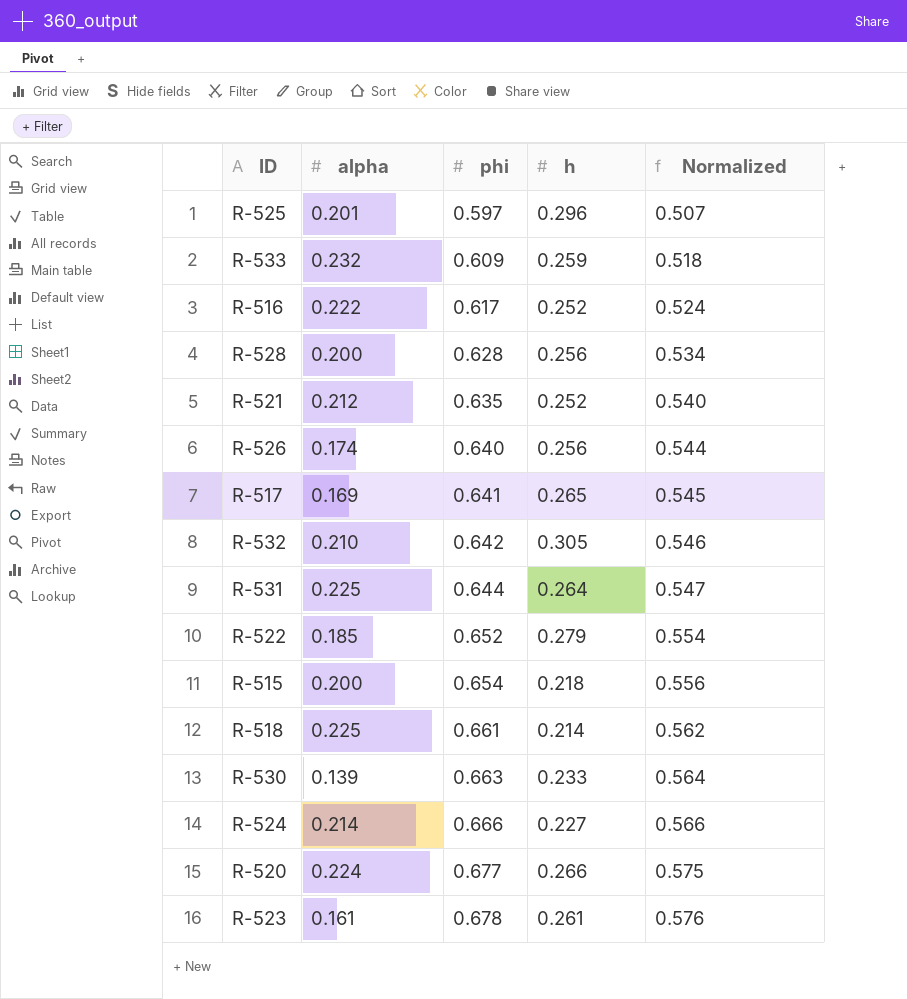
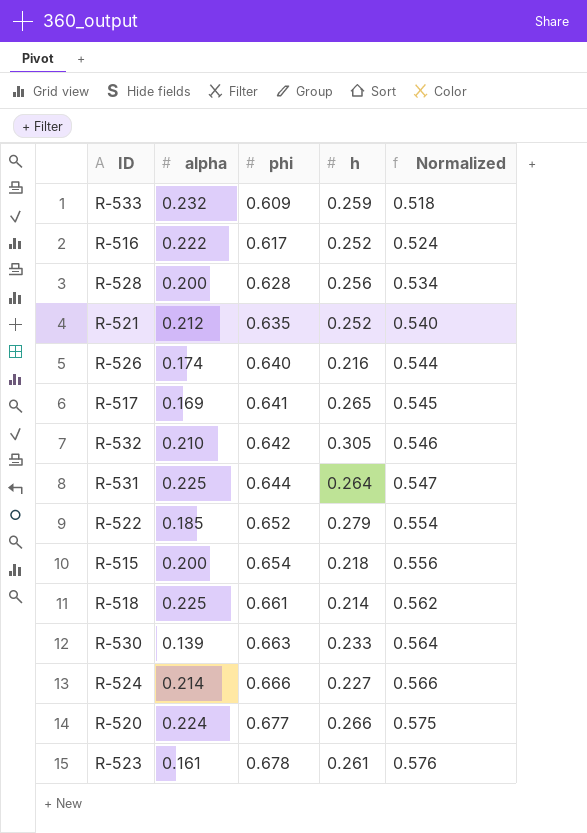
row R-525: 0.201 | 0.597 | 0.296 | 0.507 -> none
R-526 | h: 0.256 -> 0.216

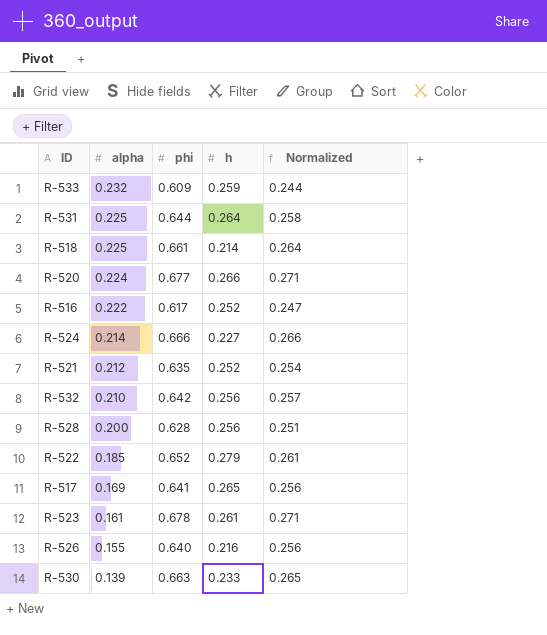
row order: phi ascending -> alpha descending
column Normalized | formula: [phi] * 0.85 -> [phi] * 0.4
row R-515: 0.200 | 0.654 | 0.218 | 0.556 -> none
R-532 | h: 0.305 -> 0.256
R-526 | alpha: 0.174 -> 0.155

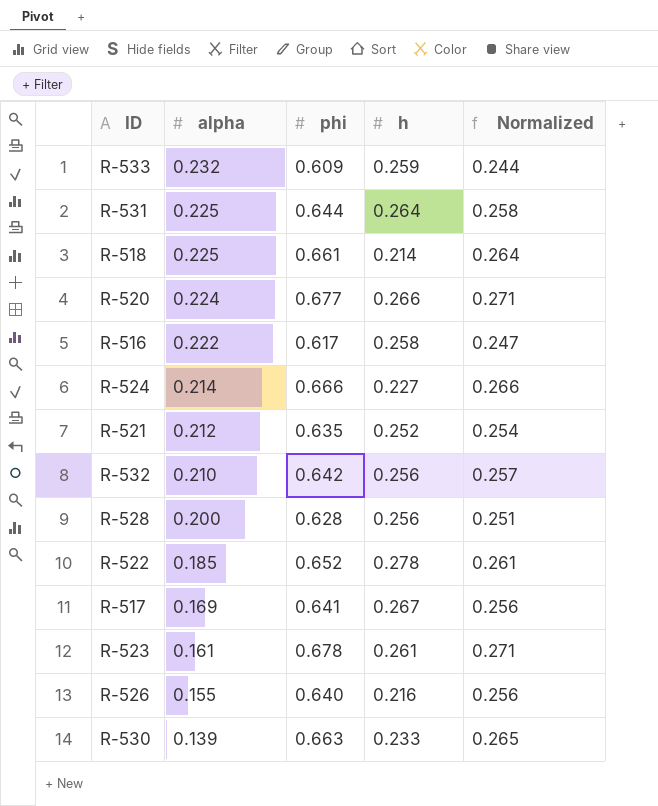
R-516 | h: 0.252 -> 0.258
R-522 | h: 0.279 -> 0.278
R-517 | h: 0.265 -> 0.267

